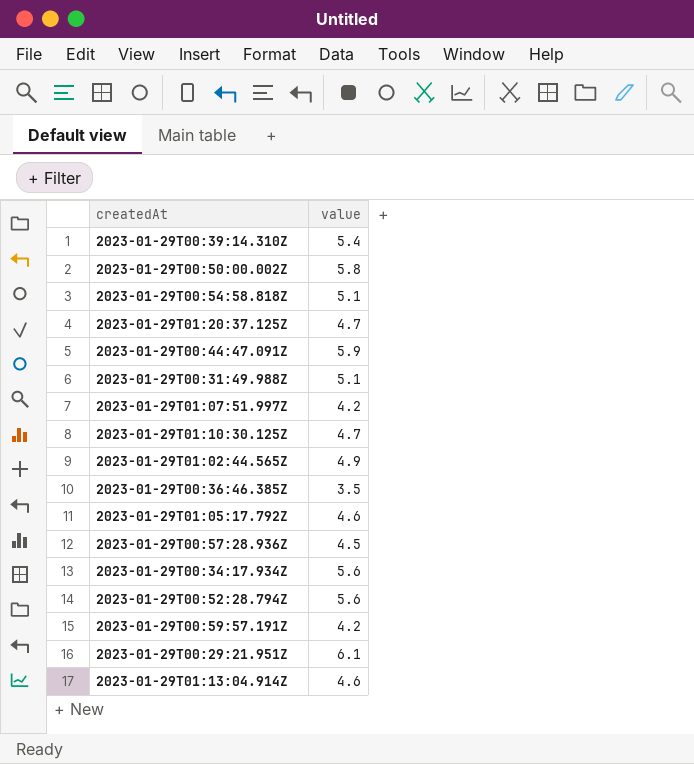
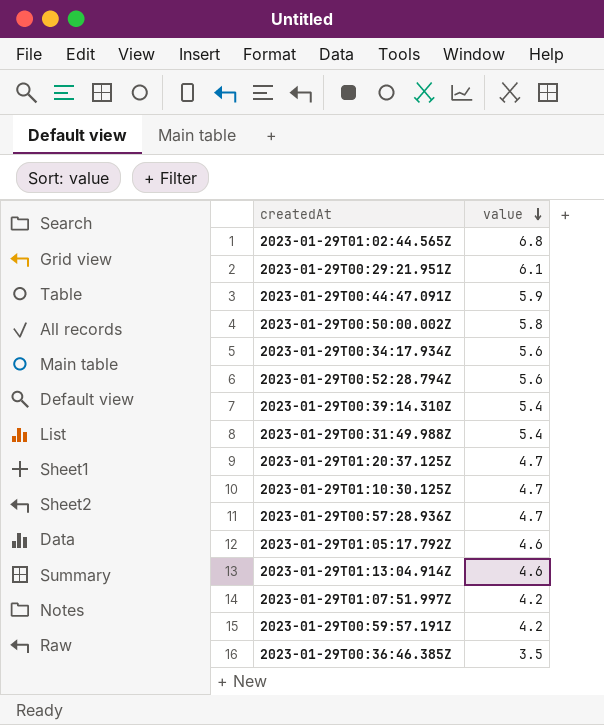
row order: none -> value descending
row 2023-01-29T00:54:58.818Z: 5.1 -> none
2023-01-29T01:02:44.565Z | value: 4.9 -> 6.8
2023-01-29T00:31:49.988Z | value: 5.1 -> 5.4
2023-01-29T00:57:28.936Z | value: 4.5 -> 4.7

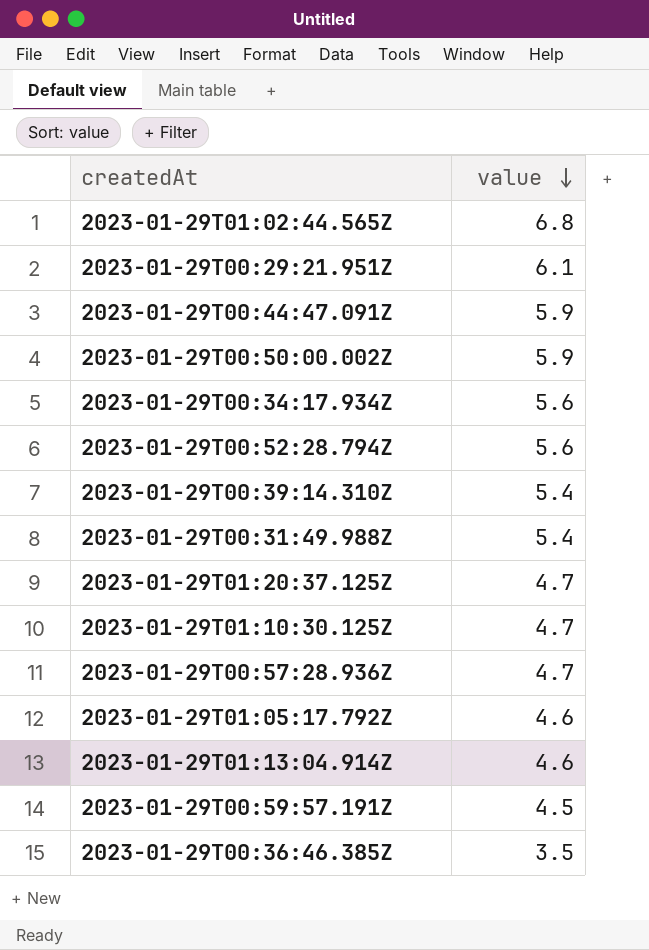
row 2023-01-29T01:07:51.997Z: 4.2 -> none
2023-01-29T00:50:00.002Z | value: 5.8 -> 5.9
2023-01-29T00:59:57.191Z | value: 4.2 -> 4.5

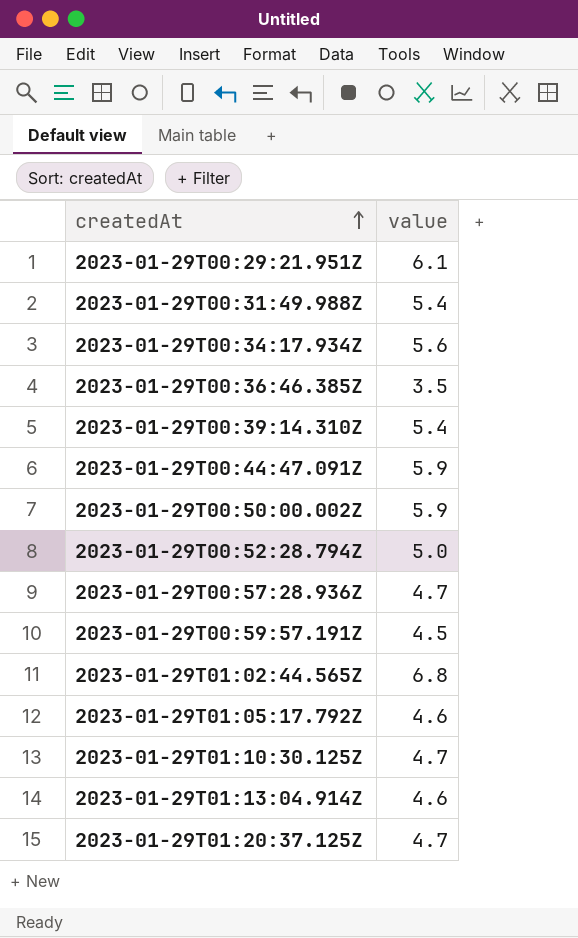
row order: value descending -> createdAt ascending
2023-01-29T00:52:28.794Z | value: 5.6 -> 5.0

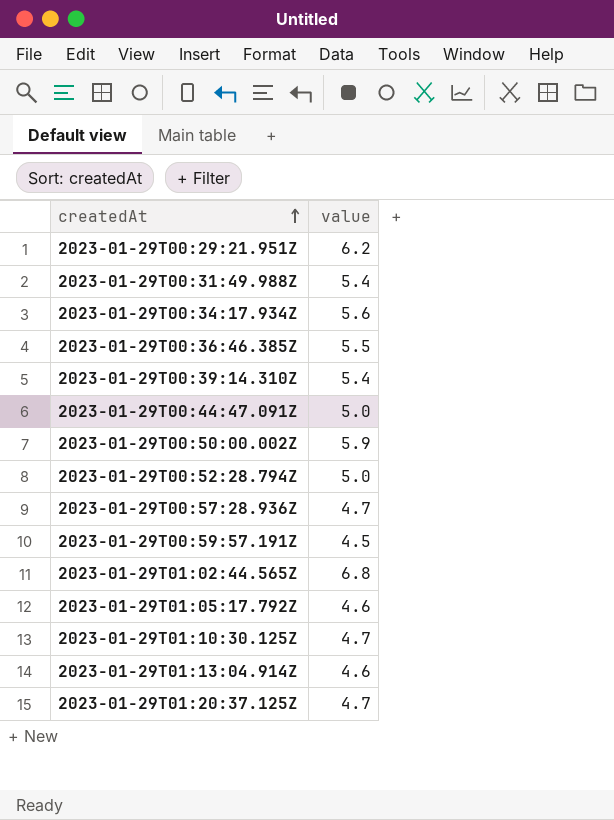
2023-01-29T00:29:21.951Z | value: 6.1 -> 6.2
2023-01-29T00:36:46.385Z | value: 3.5 -> 5.5
2023-01-29T00:44:47.091Z | value: 5.9 -> 5.0

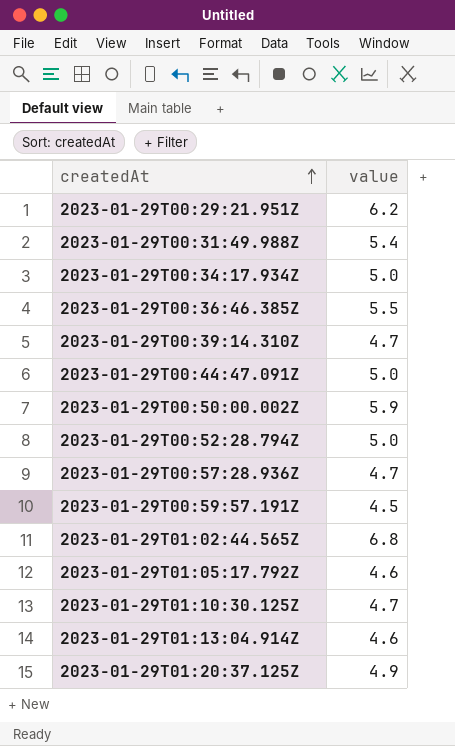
2023-01-29T00:34:17.934Z | value: 5.6 -> 5.0
2023-01-29T00:39:14.310Z | value: 5.4 -> 4.7
2023-01-29T01:20:37.125Z | value: 4.7 -> 4.9

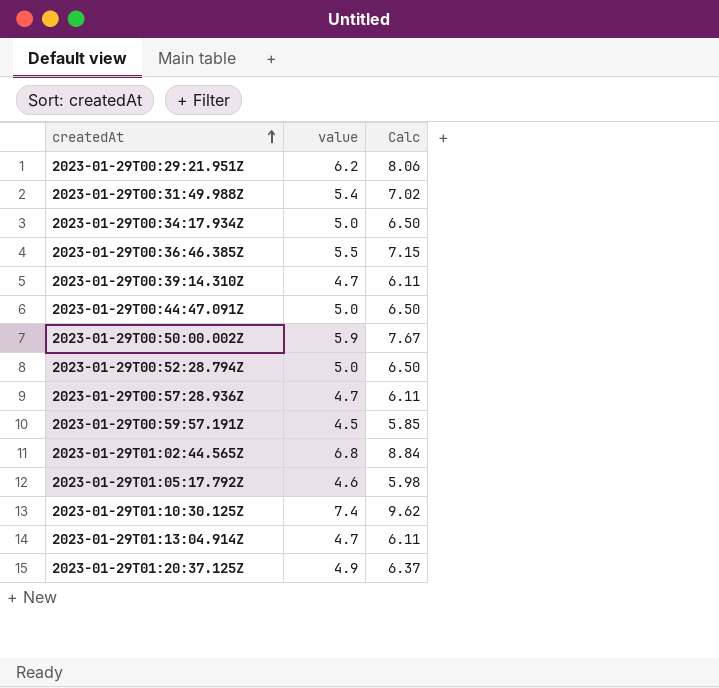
column Calc | formula: none -> [value] * 1.3
2023-01-29T01:10:30.125Z | value: 4.7 -> 7.4
2023-01-29T01:13:04.914Z | value: 4.6 -> 4.7

